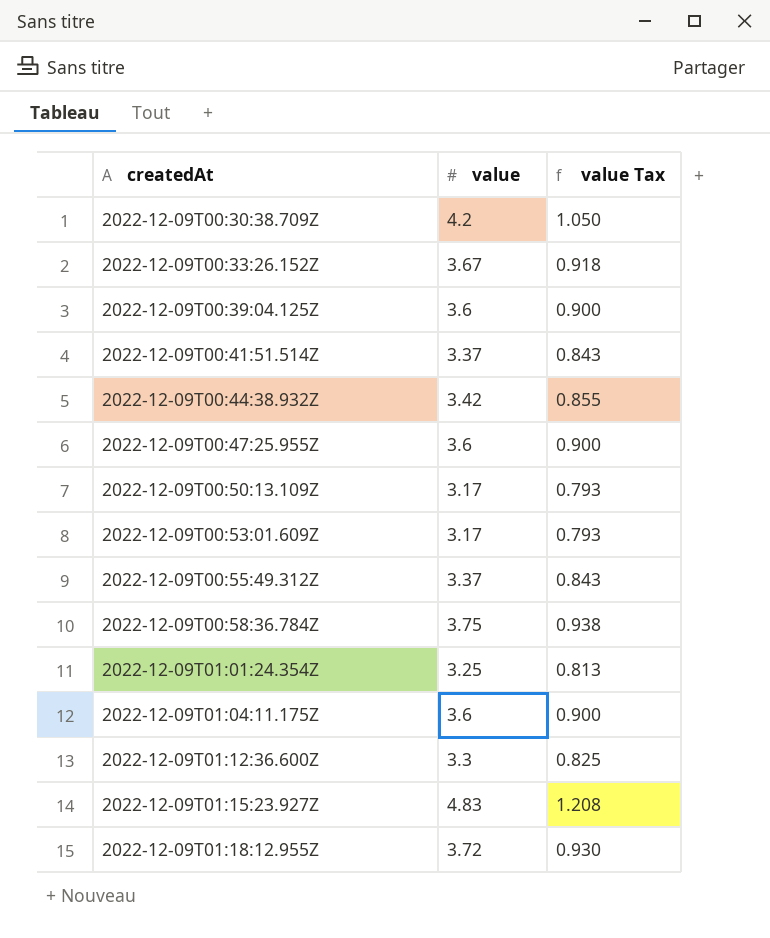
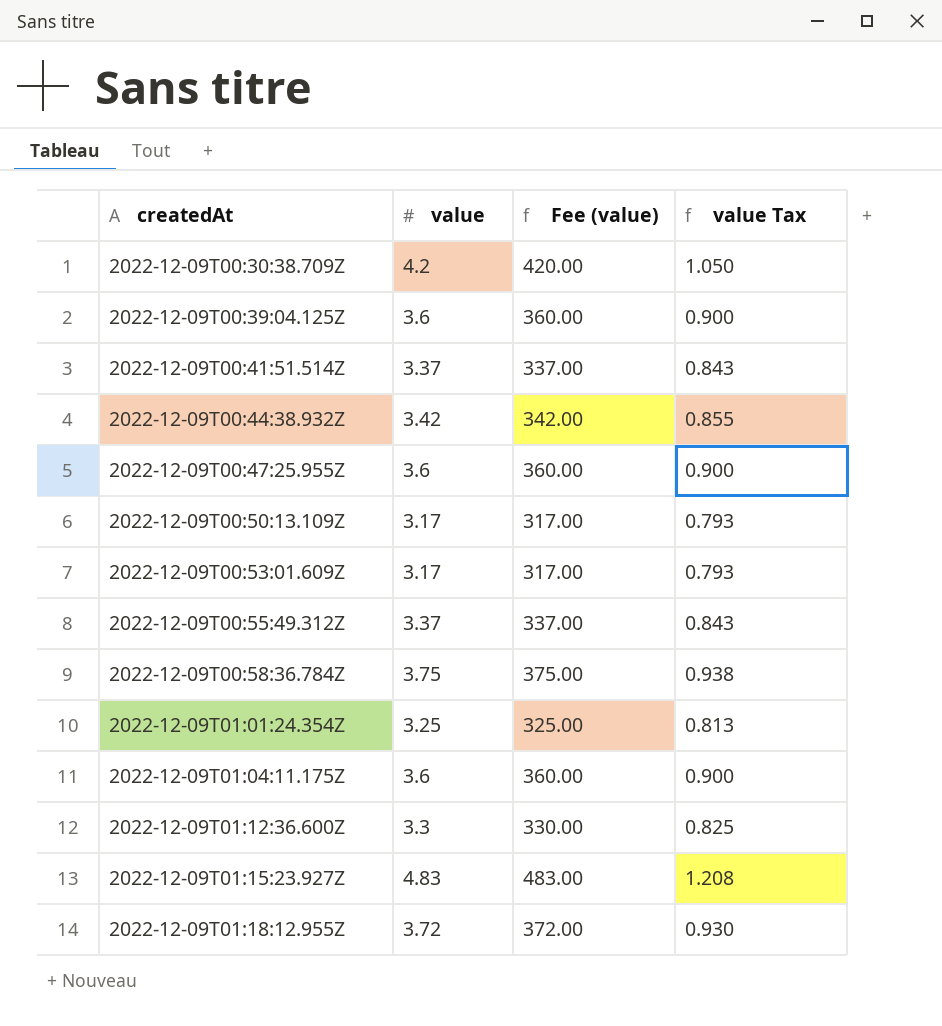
column Fee (value) | formula: none -> [value] * 100
row 2022-12-09T00:33:26.152Z: 3.67 | 0.918 -> none

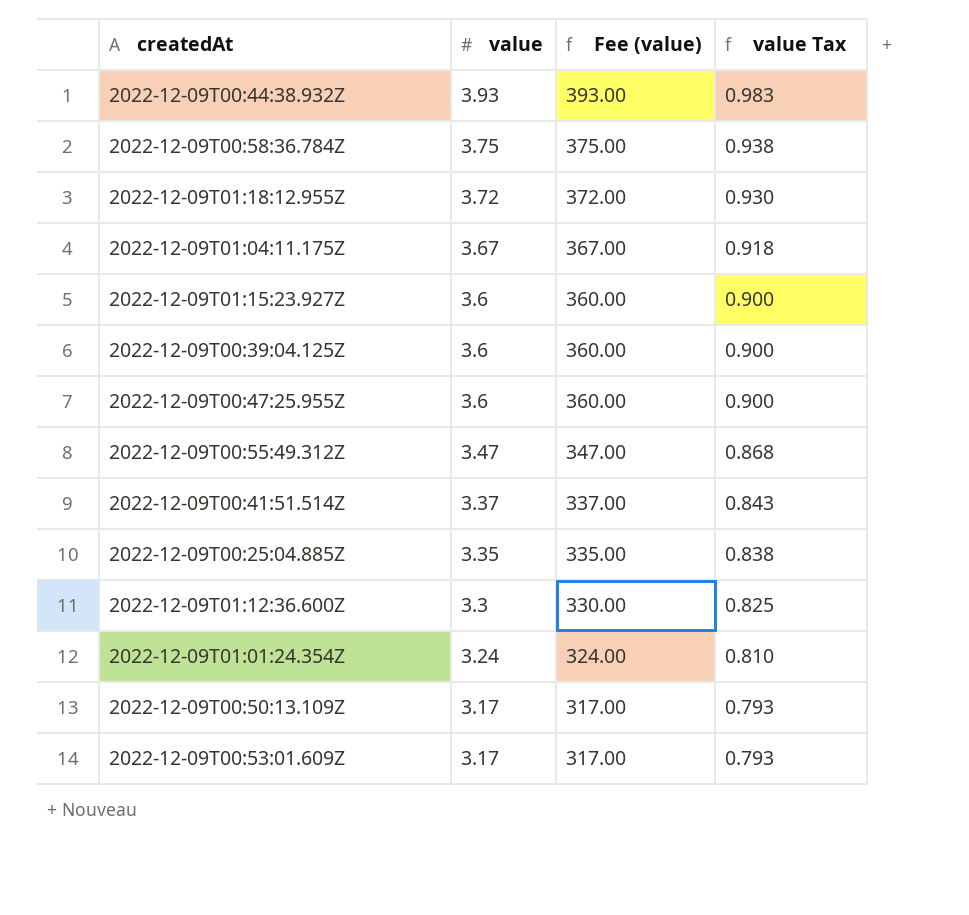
row order: createdAt ascending -> value descending
row 2022-12-09T00:30:38.709Z: 4.2 | 420.00 | 1.050 -> none
2022-12-09T00:44:38.932Z | value: 3.42 -> 3.93
2022-12-09T00:44:38.932Z | Fee (value): 342.00 -> 393.00
2022-12-09T00:44:38.932Z | value Tax: 0.855 -> 0.983
2022-12-09T01:04:11.175Z | value: 3.6 -> 3.67
2022-12-09T01:04:11.175Z | Fee (value): 360.00 -> 367.00
2022-12-09T01:04:11.175Z | value Tax: 0.900 -> 0.918
2022-12-09T01:15:23.927Z | value: 4.83 -> 3.6
2022-12-09T01:15:23.927Z | Fee (value): 483.00 -> 360.00
2022-12-09T01:15:23.927Z | value Tax: 1.208 -> 0.900
2022-12-09T00:55:49.312Z | value: 3.37 -> 3.47
2022-12-09T00:55:49.312Z | Fee (value): 337.00 -> 347.00
2022-12-09T00:55:49.312Z | value Tax: 0.843 -> 0.868
row 2022-12-09T00:25:04.885Z: none -> 3.35 | 335.00 | 0.838
2022-12-09T01:01:24.354Z | value: 3.25 -> 3.24
2022-12-09T01:01:24.354Z | Fee (value): 325.00 -> 324.00
2022-12-09T01:01:24.354Z | value Tax: 0.813 -> 0.810

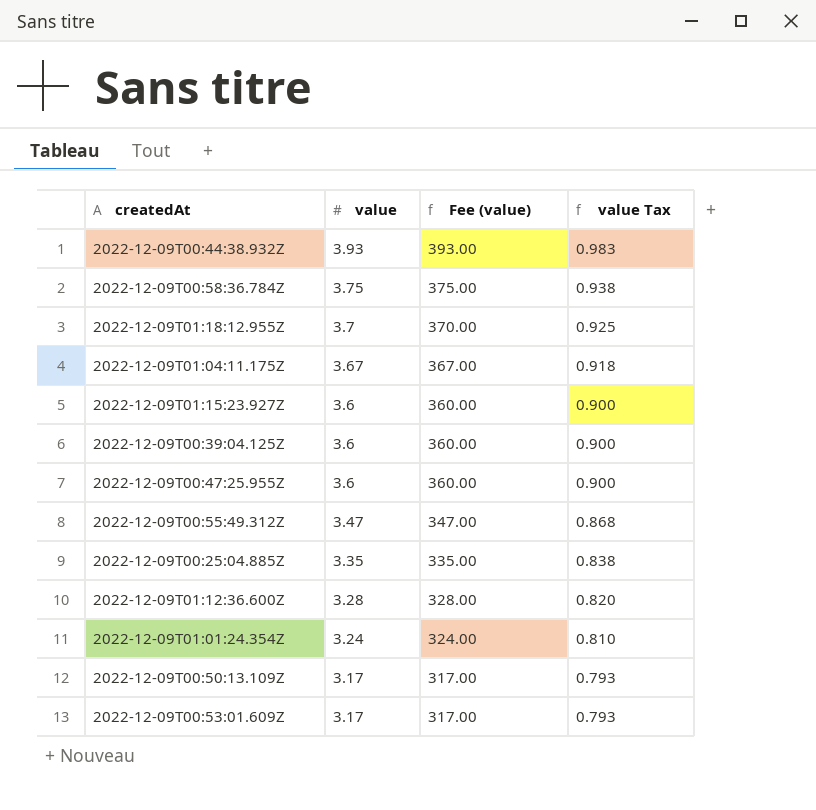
row 2022-12-09T00:41:51.514Z: 3.37 | 337.00 | 0.843 -> none
2022-12-09T01:18:12.955Z | value: 3.72 -> 3.7
2022-12-09T01:18:12.955Z | Fee (value): 372.00 -> 370.00
2022-12-09T01:18:12.955Z | value Tax: 0.930 -> 0.925
2022-12-09T01:12:36.600Z | value: 3.3 -> 3.28
2022-12-09T01:12:36.600Z | Fee (value): 330.00 -> 328.00
2022-12-09T01:12:36.600Z | value Tax: 0.825 -> 0.820

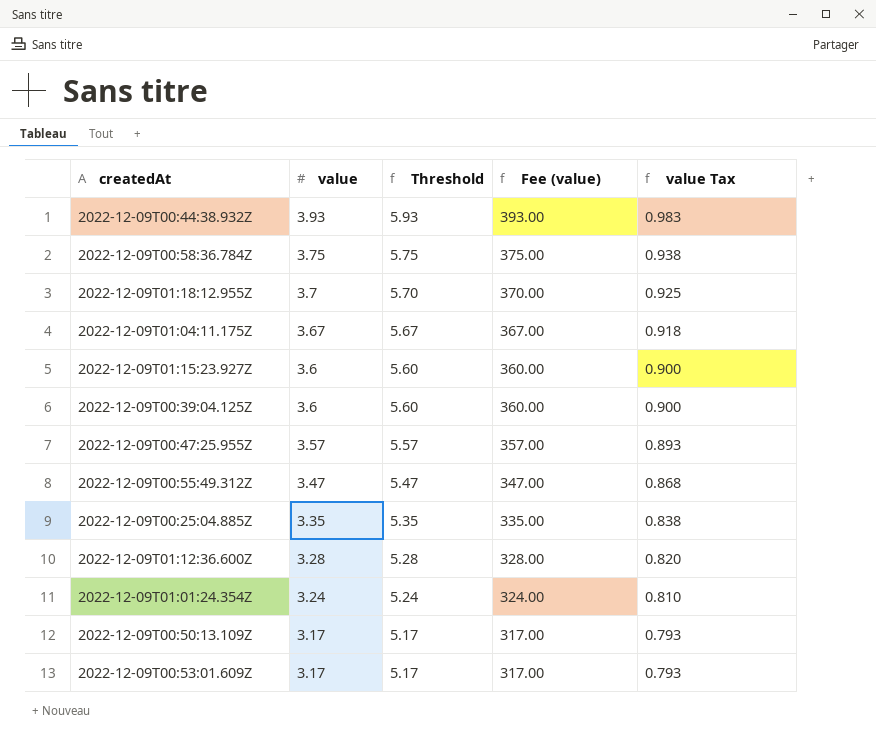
column Threshold | formula: none -> [value] + 2
2022-12-09T00:47:25.955Z | value: 3.6 -> 3.57
2022-12-09T00:47:25.955Z | Fee (value): 360.00 -> 357.00
2022-12-09T00:47:25.955Z | value Tax: 0.900 -> 0.893

